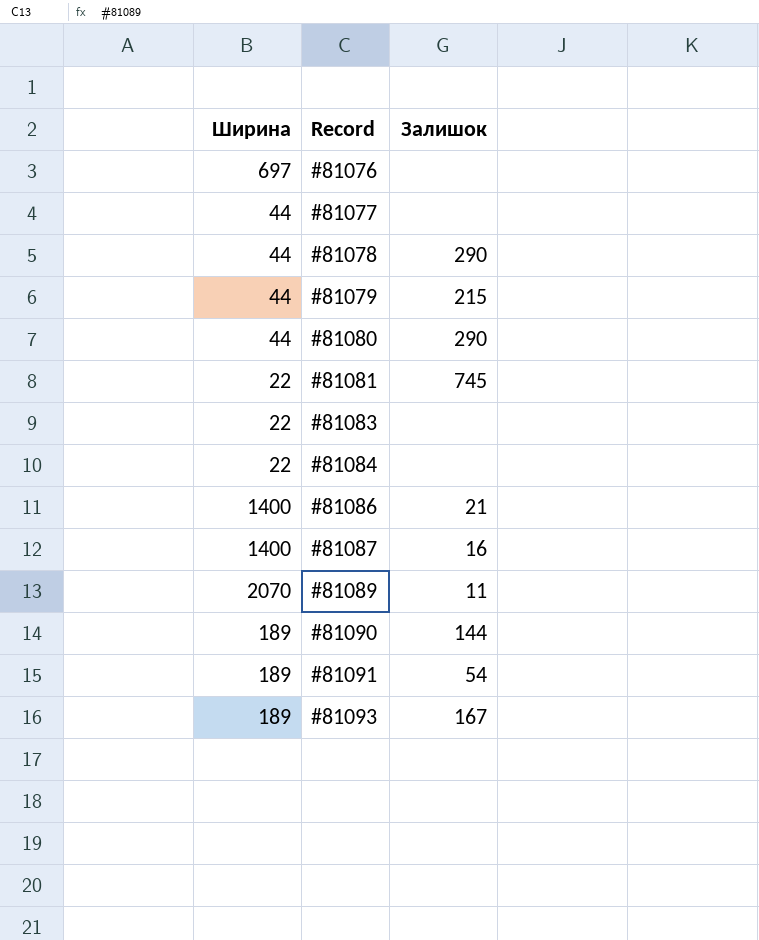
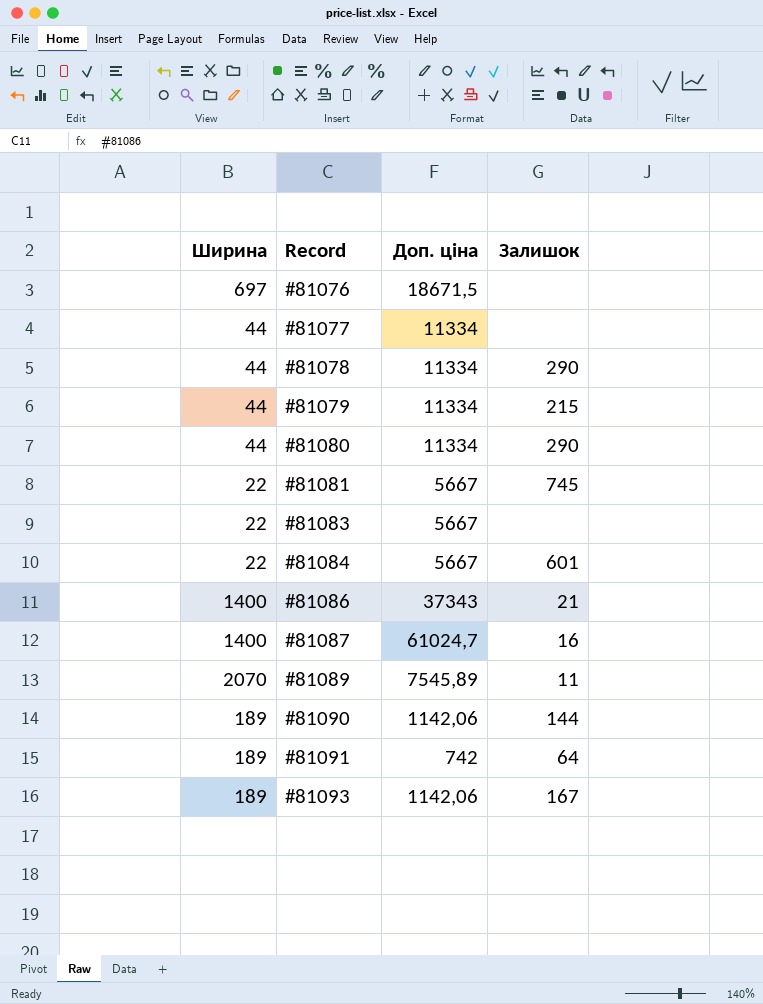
column Доп. ціна | position: none -> 3
#81084 | Залишок: none -> 601
#81091 | Залишок: 54 -> 64

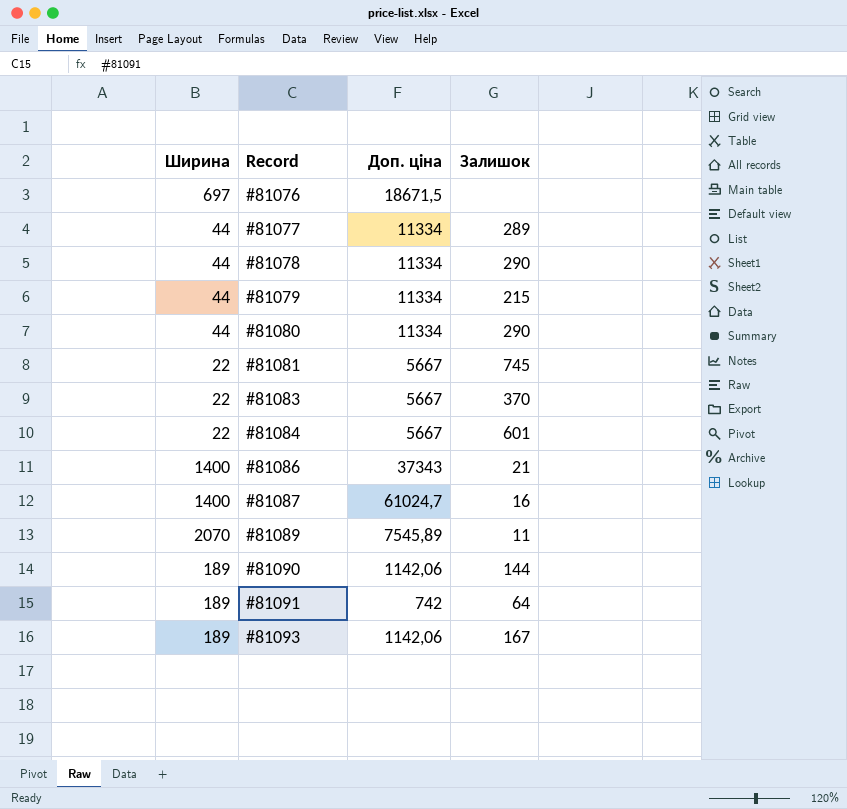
#81077 | Залишок: none -> 289
#81083 | Залишок: none -> 370

